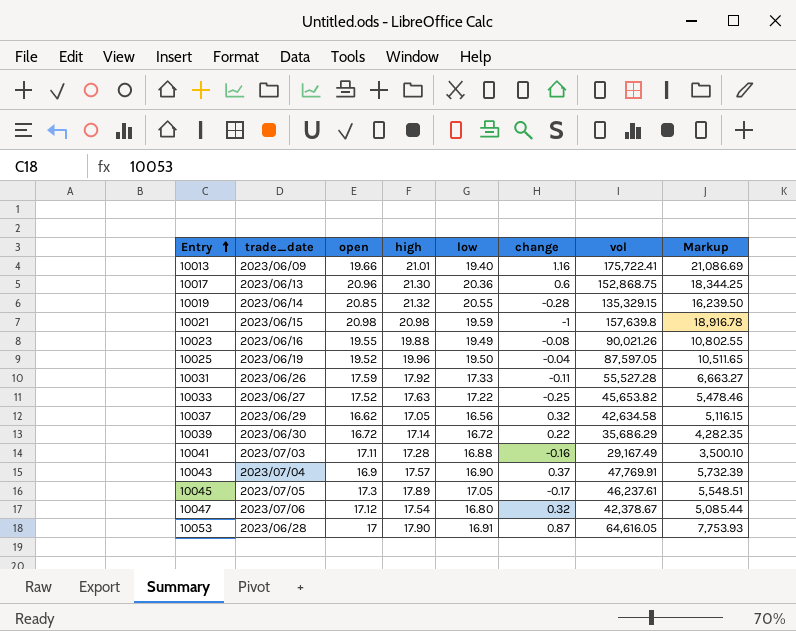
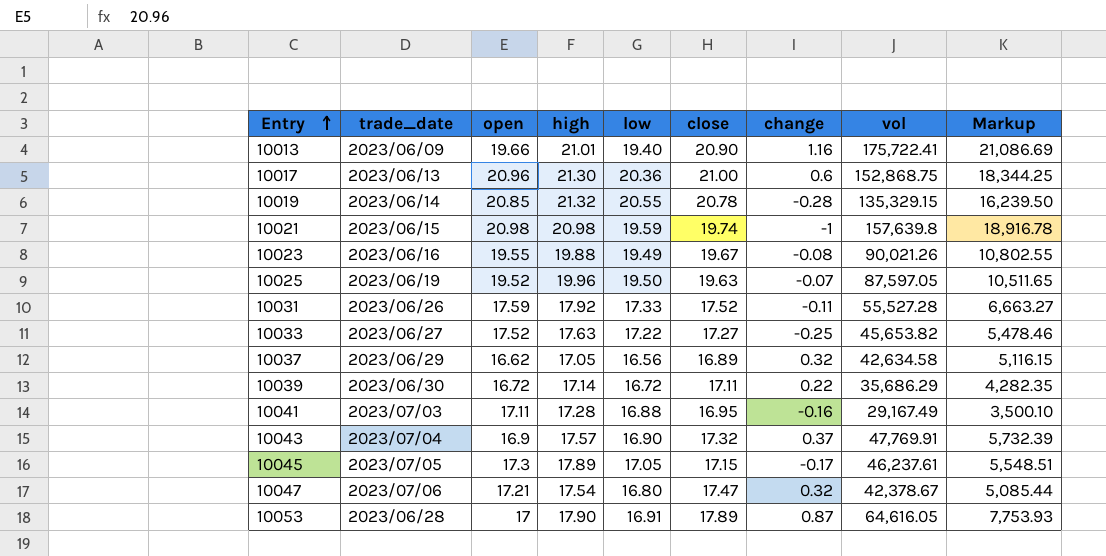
column close | position: none -> 6
10025 | change: -0.04 -> -0.07
10047 | open: 17.12 -> 17.21

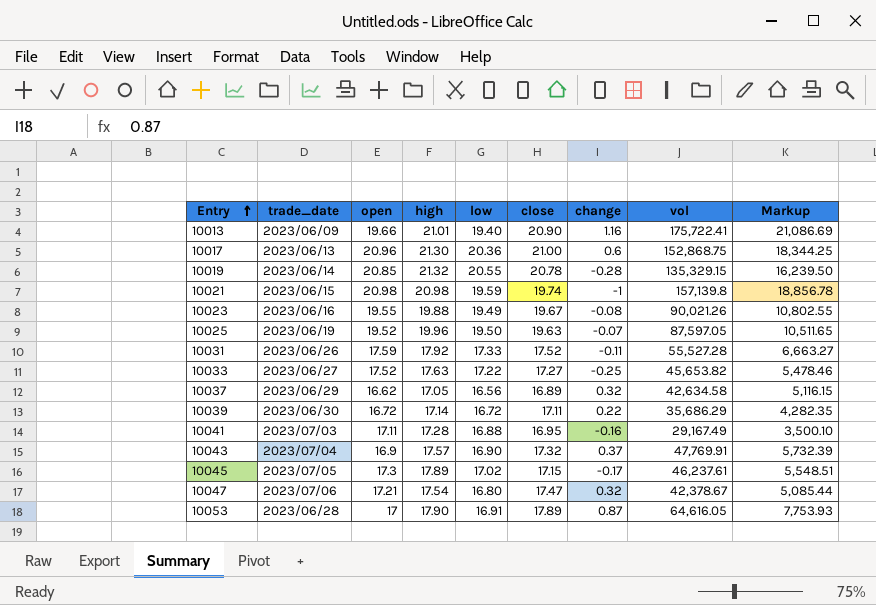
10021 | vol: 157,639.8 -> 157,139.8
10021 | Markup: 18,916.78 -> 18,856.78
10045 | low: 17.05 -> 17.02

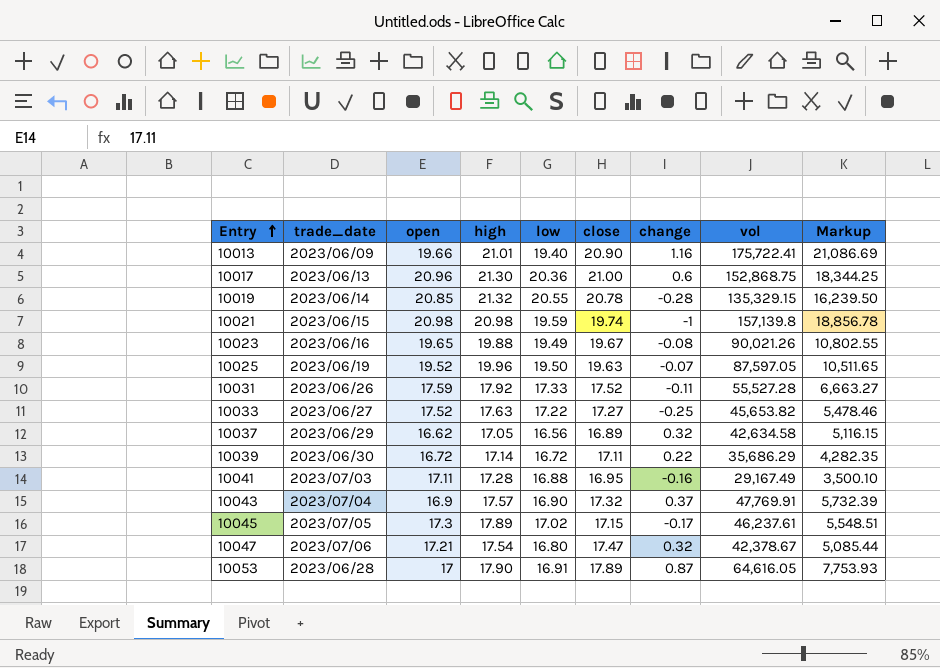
10023 | open: 19.55 -> 19.65

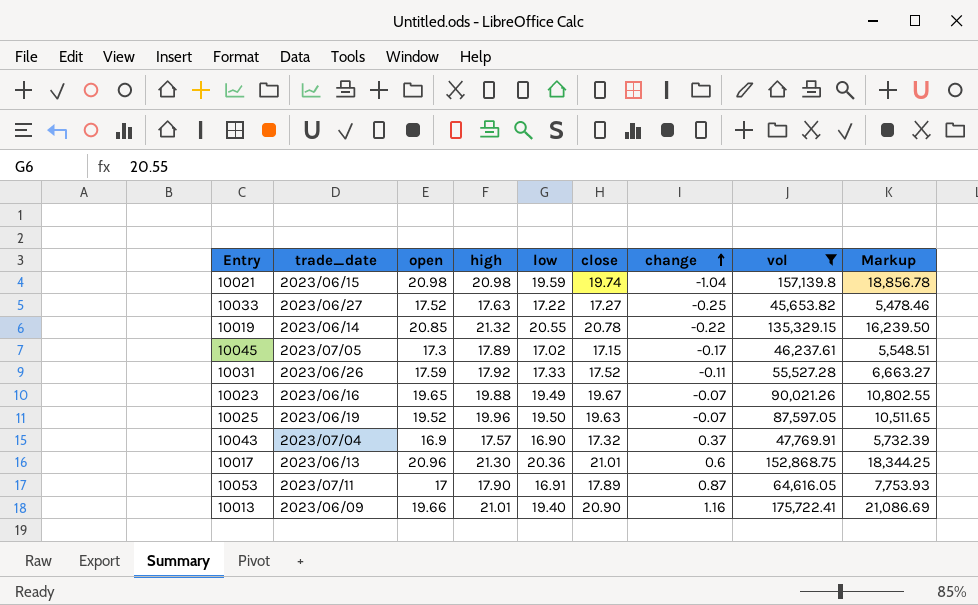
filter: none -> vol >= 45,653.82
row order: Entry ascending -> change ascending
10021 | change: -1 -> -1.04
10019 | change: -0.28 -> -0.22
10023 | change: -0.08 -> -0.07
10017 | close: 21.00 -> 21.01
10053 | trade_date: 2023/06/28 -> 2023/07/11

